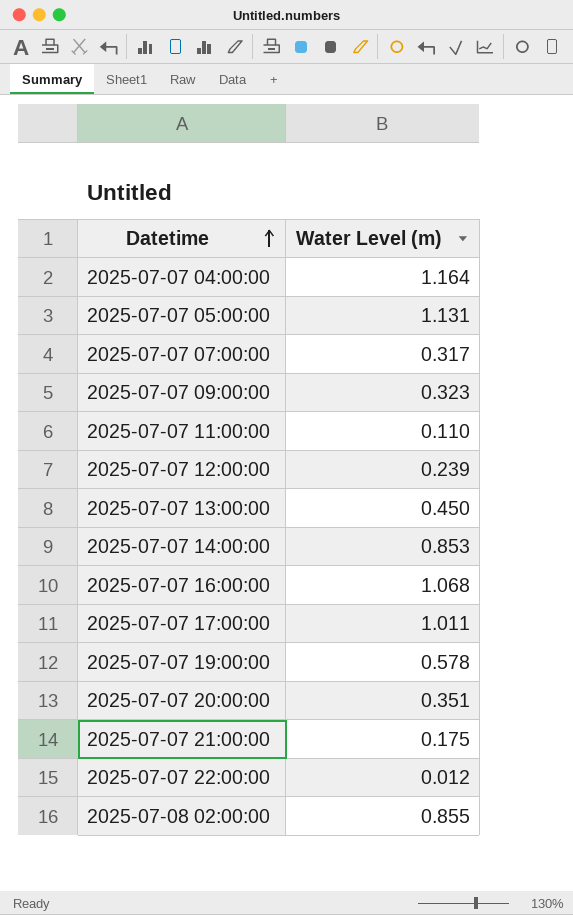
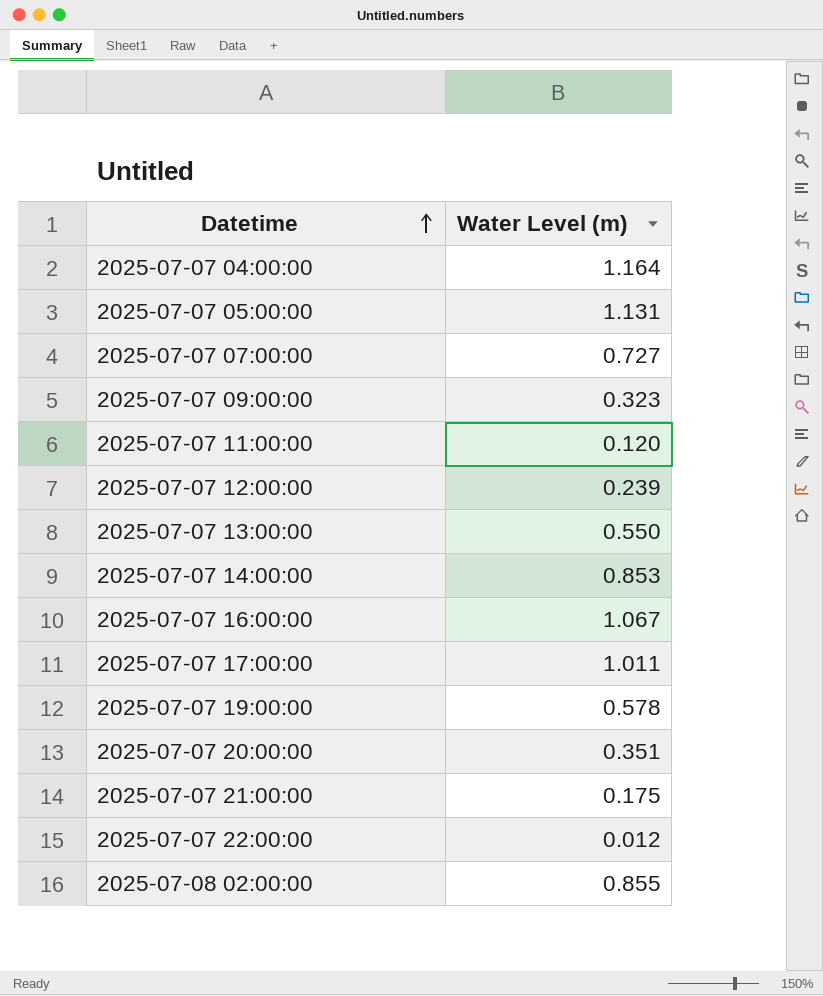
2025-07-07 07:00:00 | Water Level (m): 0.317 -> 0.727
2025-07-07 11:00:00 | Water Level (m): 0.110 -> 0.120
2025-07-07 13:00:00 | Water Level (m): 0.450 -> 0.550
2025-07-07 16:00:00 | Water Level (m): 1.068 -> 1.067

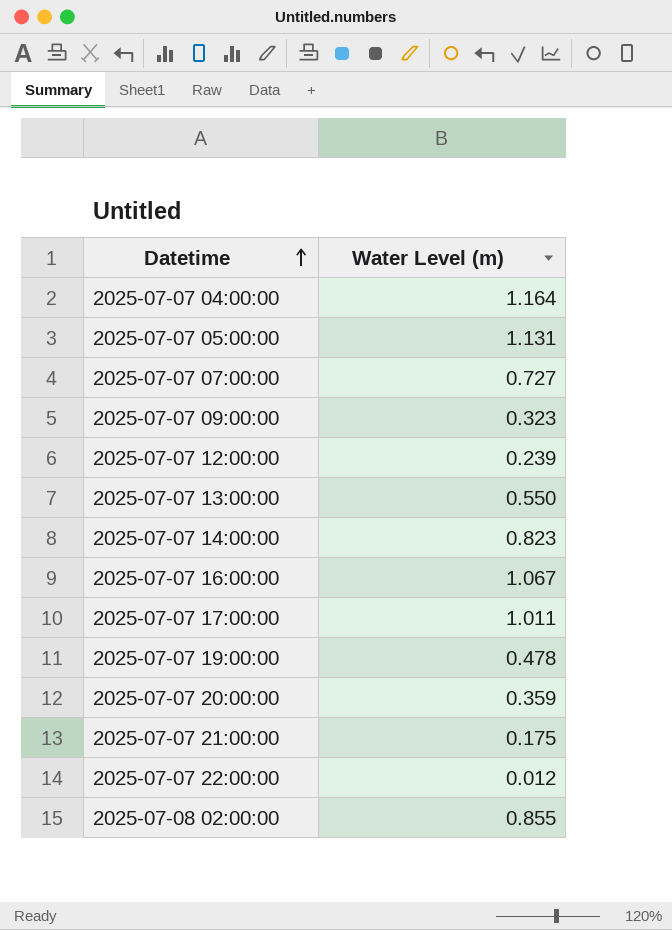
row 2025-07-07 11:00:00: 0.120 -> none
2025-07-07 14:00:00 | Water Level (m): 0.853 -> 0.823
2025-07-07 19:00:00 | Water Level (m): 0.578 -> 0.478
2025-07-07 20:00:00 | Water Level (m): 0.351 -> 0.359

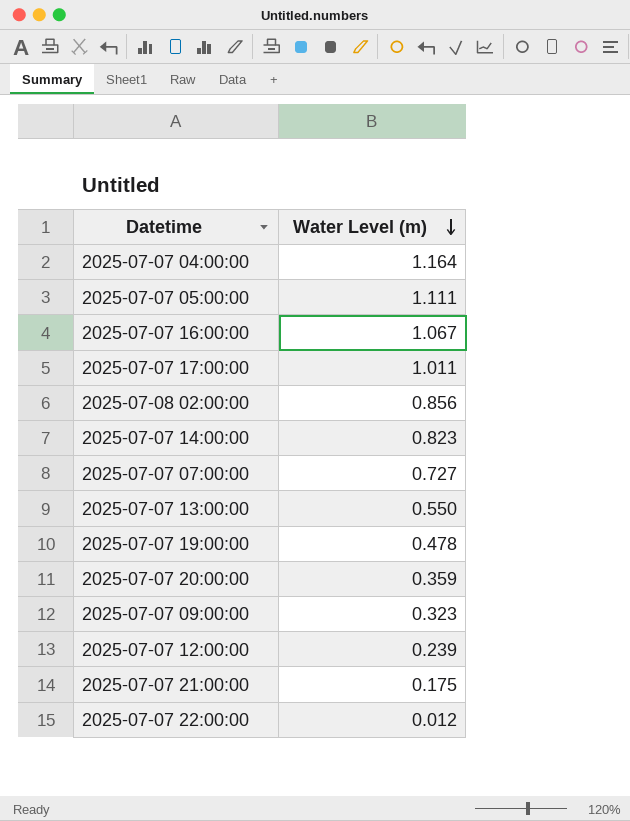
row order: Datetime ascending -> Water Level (m) descending
2025-07-07 05:00:00 | Water Level (m): 1.131 -> 1.111
2025-07-08 02:00:00 | Water Level (m): 0.855 -> 0.856

